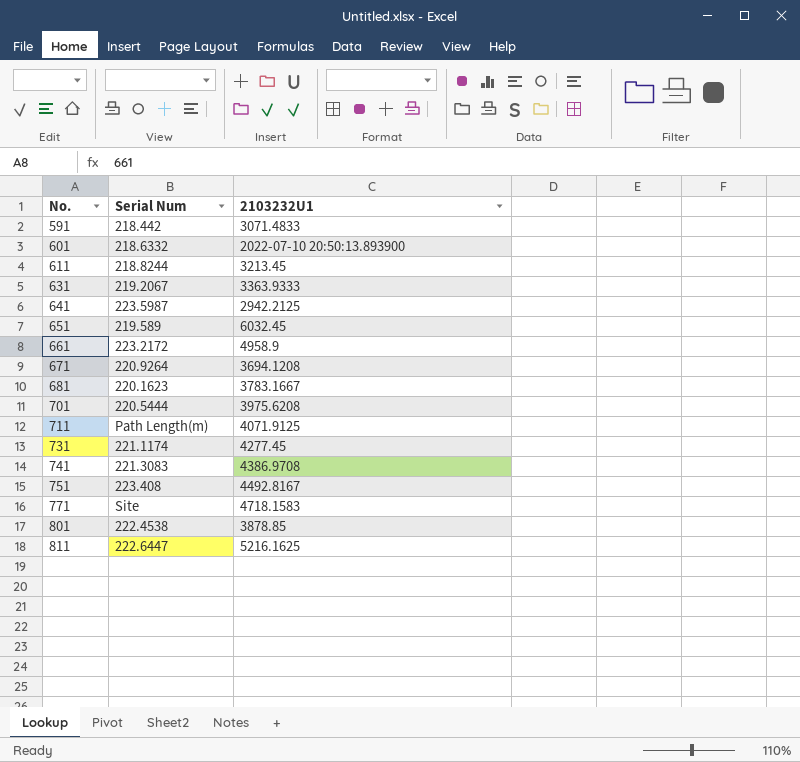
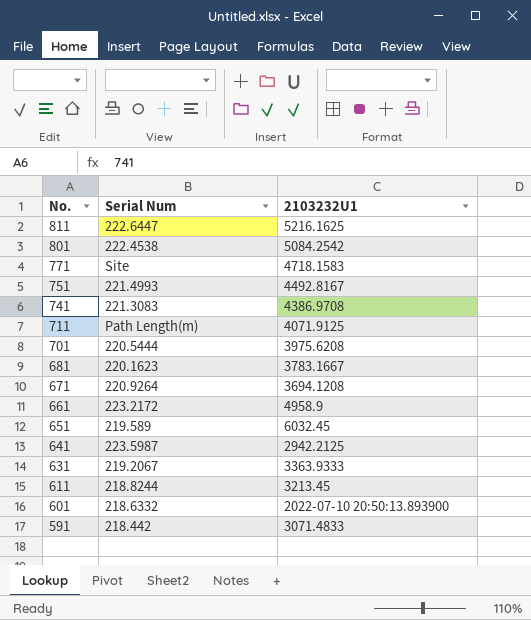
row order: No. ascending -> No. descending
row 731: 221.1174 | 4277.45 -> none
801 | 2103232U1: 3878.85 -> 5084.2542
751 | Serial Num: 223.408 -> 221.4993

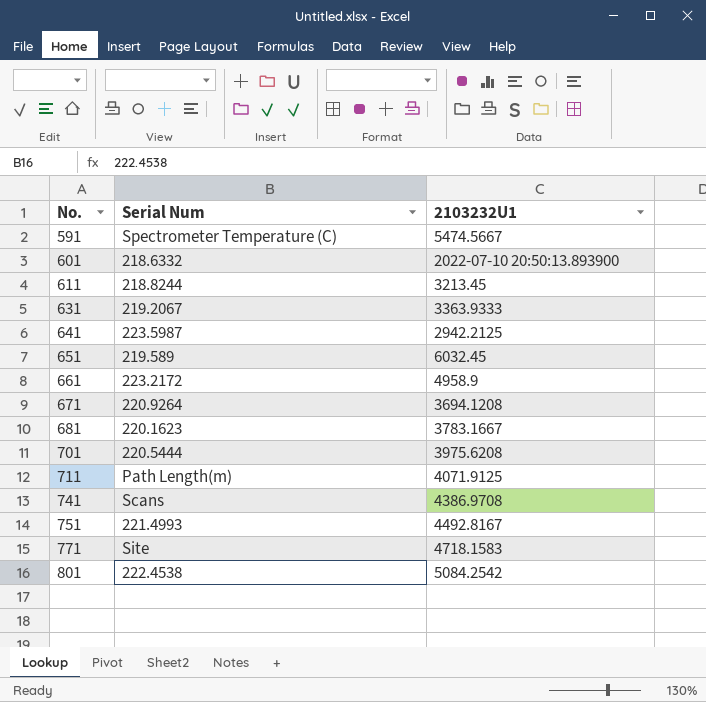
row order: No. descending -> No. ascending
row 811: 222.6447 | 5216.1625 -> none
591 | Serial Num: 218.442 -> Spectrometer Temperature (C)
591 | 2103232U1: 3071.4833 -> 5474.5667
741 | Serial Num: 221.3083 -> Scans

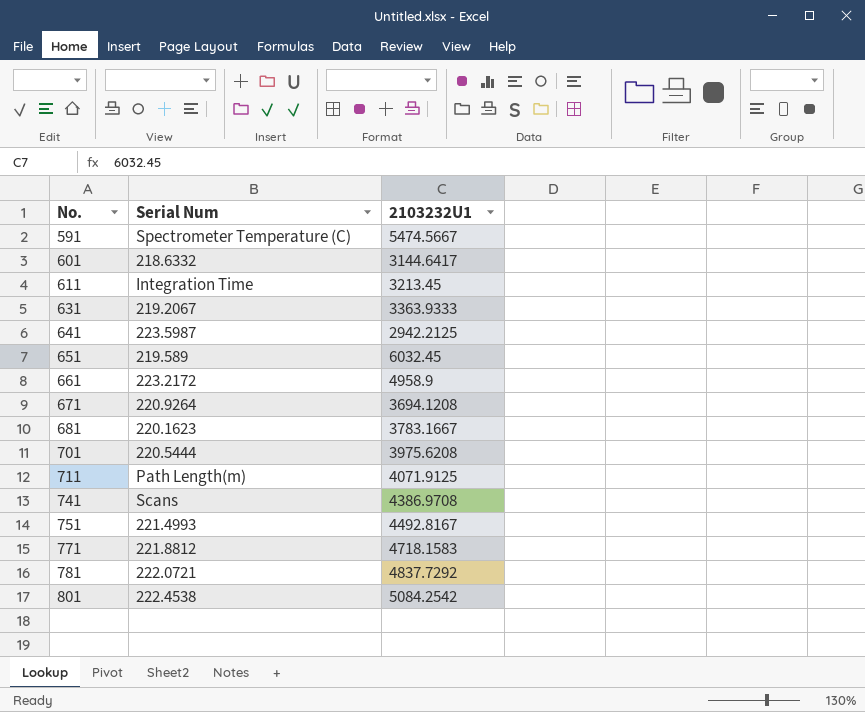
601 | 2103232U1: 2022-07-10 20:50:13.893900 -> 3144.6417
611 | Serial Num: 218.8244 -> Integration Time
771 | Serial Num: Site -> 221.8812
row 781: none -> 222.0721 | 4837.7292

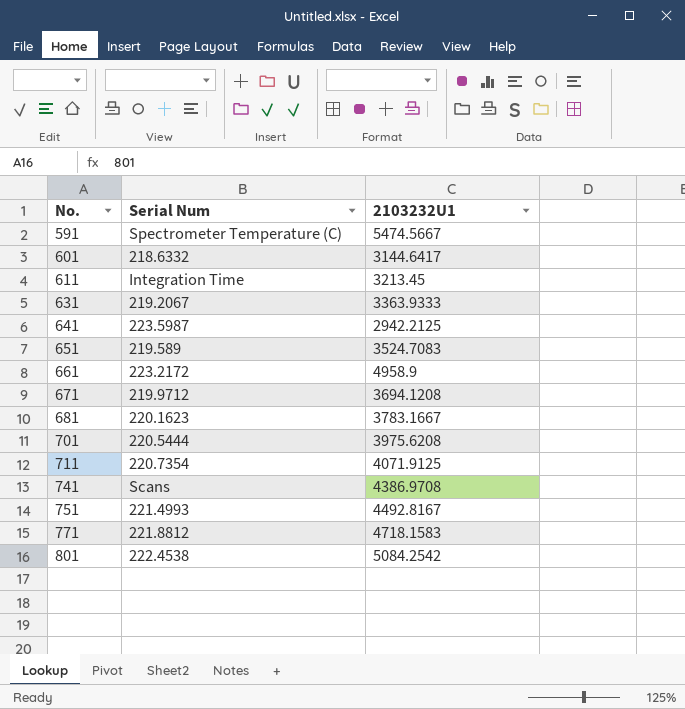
row 781: 222.0721 | 4837.7292 -> none
651 | 2103232U1: 6032.45 -> 3524.7083
671 | Serial Num: 220.9264 -> 219.9712
711 | Serial Num: Path Length(m) -> 220.7354

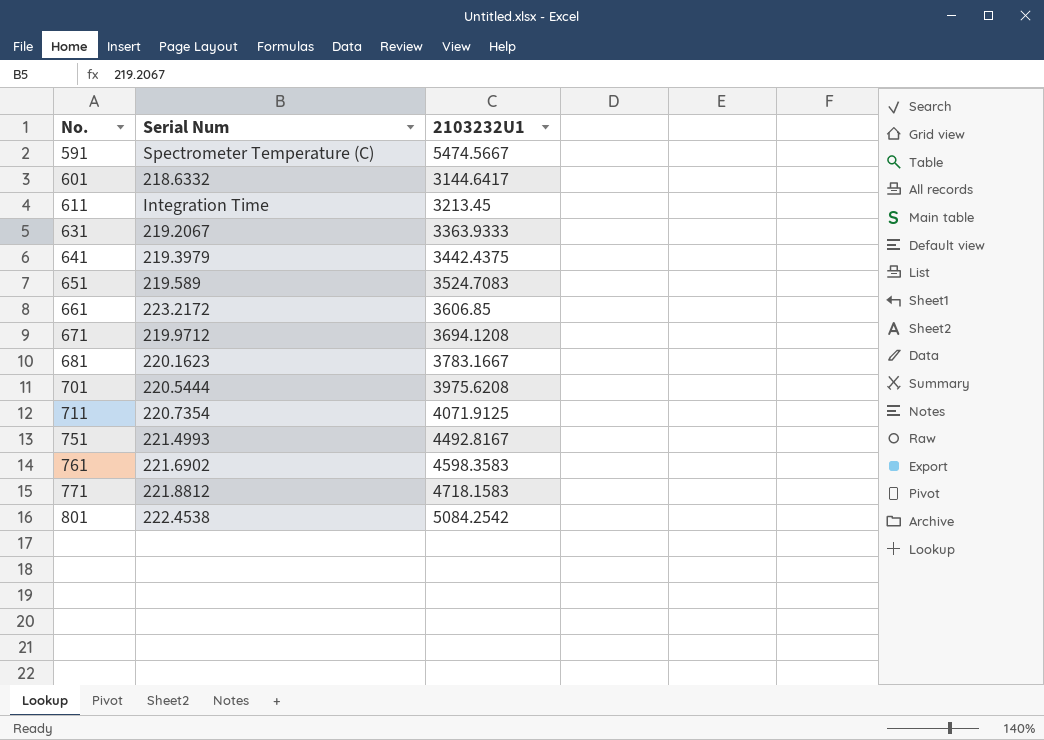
row 741: Scans | 4386.9708 -> none
641 | Serial Num: 223.5987 -> 219.3979
641 | 2103232U1: 2942.2125 -> 3442.4375
661 | 2103232U1: 4958.9 -> 3606.85
row 761: none -> 221.6902 | 4598.3583

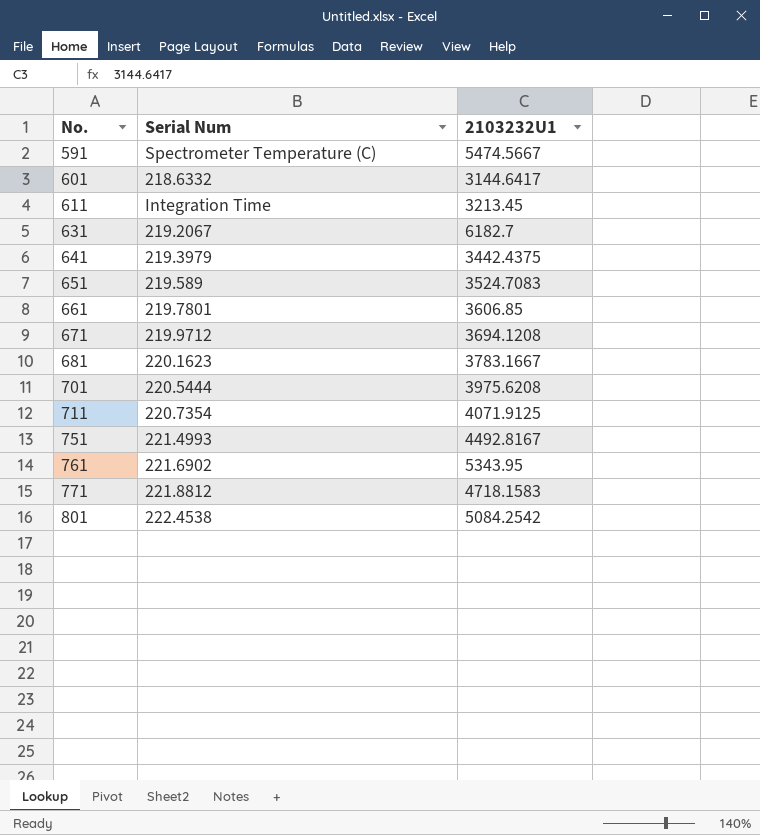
631 | 2103232U1: 3363.9333 -> 6182.7
661 | Serial Num: 223.2172 -> 219.7801
761 | 2103232U1: 4598.3583 -> 5343.95

